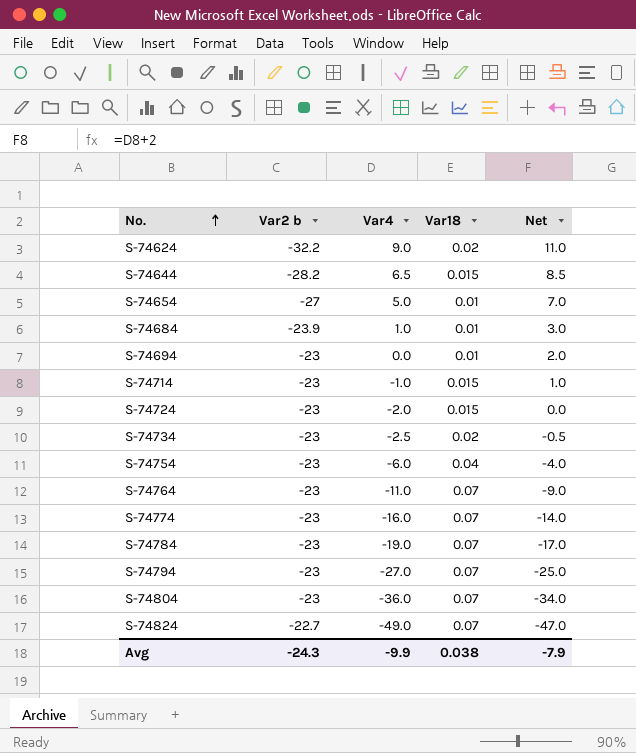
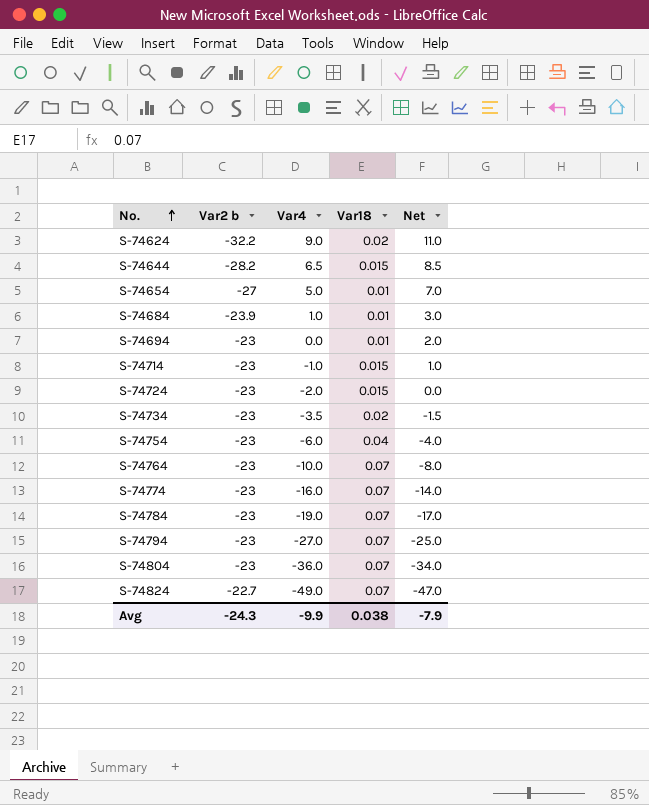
S-74734 | Var4: -2.5 -> -3.5
S-74734 | Net: -0.5 -> -1.5
S-74764 | Var4: -11.0 -> -10.0
S-74764 | Net: -9.0 -> -8.0

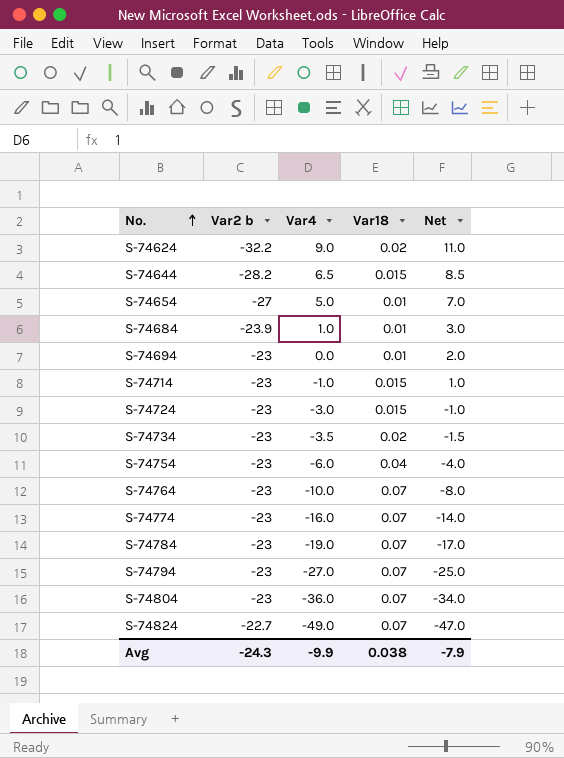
S-74724 | Var4: -2.0 -> -3.0
S-74724 | Net: 0.0 -> -1.0

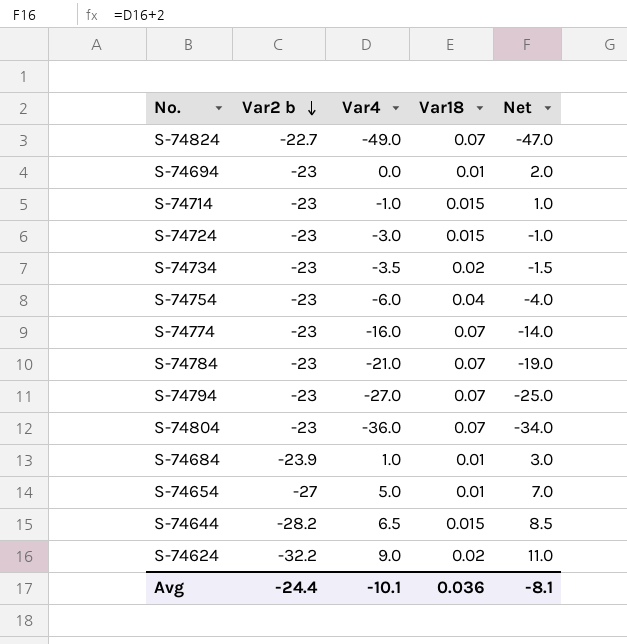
row order: No. ascending -> Var2 b descending
row S-74764: -23 | -10.0 | 0.07 | -8.0 -> none
S-74784 | Var4: -19.0 -> -21.0
S-74784 | Net: -17.0 -> -19.0
Avg | Var2 b: -24.3 -> -24.4
Avg | Var4: -9.9 -> -10.1
Avg | Var18: 0.038 -> 0.036
Avg | Net: -7.9 -> -8.1

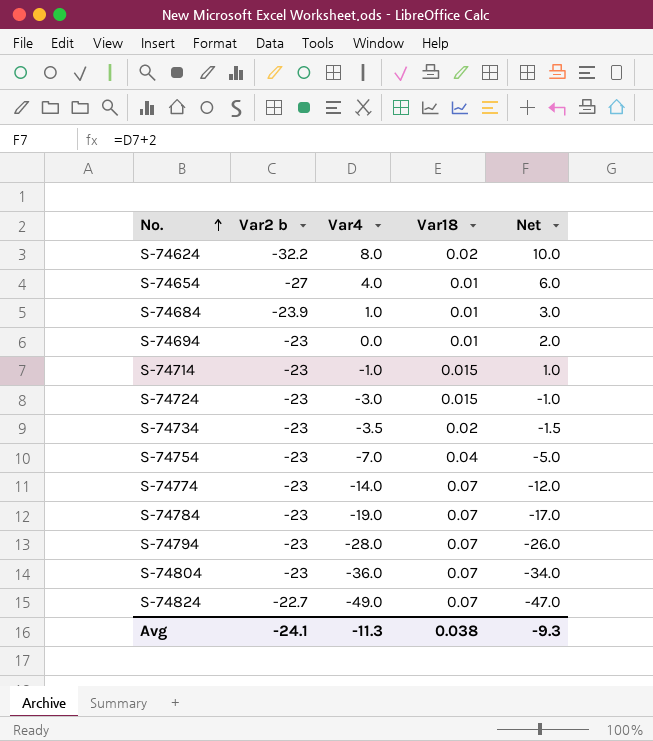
row order: Var2 b descending -> No. ascending
row S-74644: -28.2 | 6.5 | 0.015 | 8.5 -> none
S-74624 | Var4: 9.0 -> 8.0
S-74624 | Net: 11.0 -> 10.0
S-74654 | Var4: 5.0 -> 4.0
S-74654 | Net: 7.0 -> 6.0
S-74754 | Var4: -6.0 -> -7.0
S-74754 | Net: -4.0 -> -5.0
S-74774 | Var4: -16.0 -> -14.0
S-74774 | Net: -14.0 -> -12.0
S-74784 | Var4: -21.0 -> -19.0
S-74784 | Net: -19.0 -> -17.0
S-74794 | Var4: -27.0 -> -28.0
S-74794 | Net: -25.0 -> -26.0
Avg | Var2 b: -24.4 -> -24.1
Avg | Var4: -10.1 -> -11.3
Avg | Var18: 0.036 -> 0.038
Avg | Net: -8.1 -> -9.3

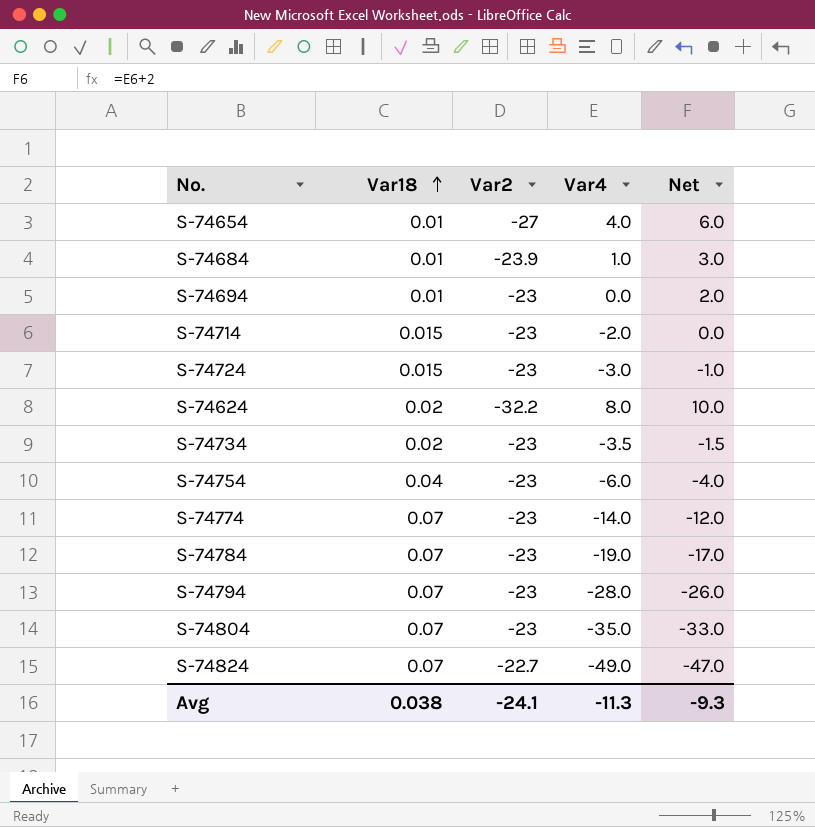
row order: No. ascending -> Var18 ascending
column Var18 | position: 4 -> 2
column name: Var2 b -> Var2
S-74714 | Var4: -1.0 -> -2.0
S-74714 | Net: 1.0 -> 0.0
S-74754 | Var4: -7.0 -> -6.0
S-74754 | Net: -5.0 -> -4.0
S-74804 | Var4: -36.0 -> -35.0
S-74804 | Net: -34.0 -> -33.0

